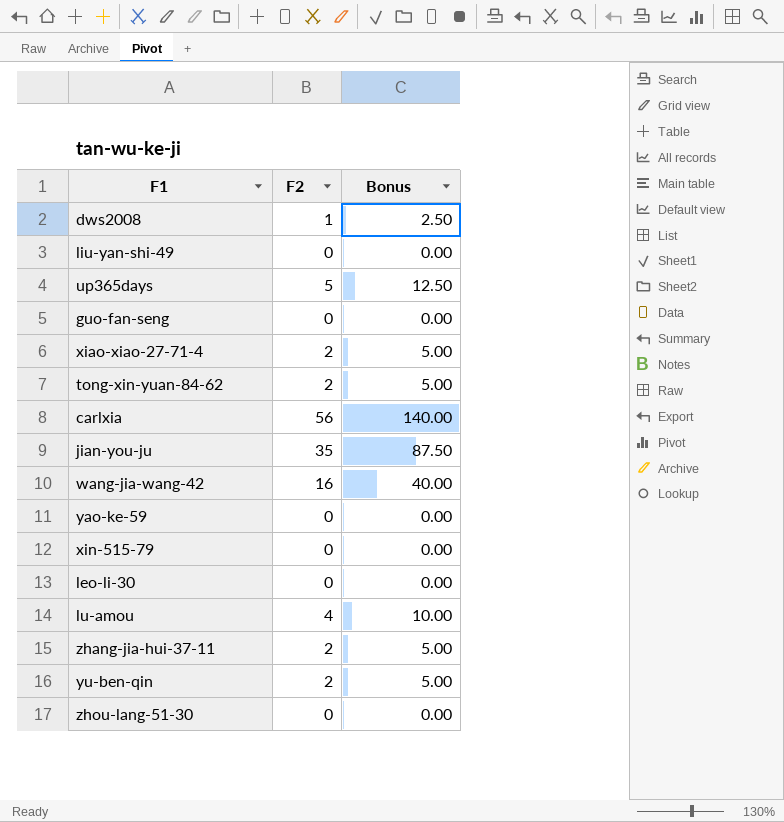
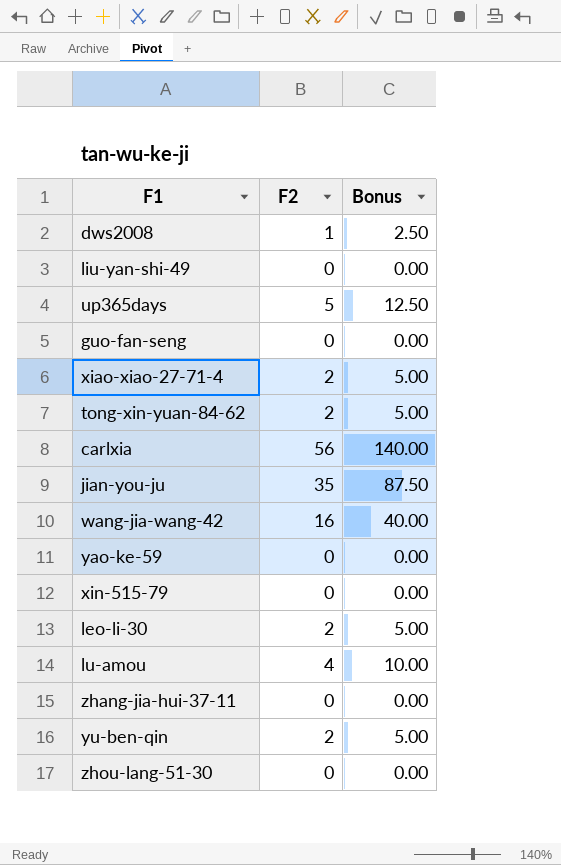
leo-li-30 | F2: 0 -> 2
leo-li-30 | Bonus: 0.00 -> 5.00
zhang-jia-hui-37-11 | F2: 2 -> 0
zhang-jia-hui-37-11 | Bonus: 5.00 -> 0.00

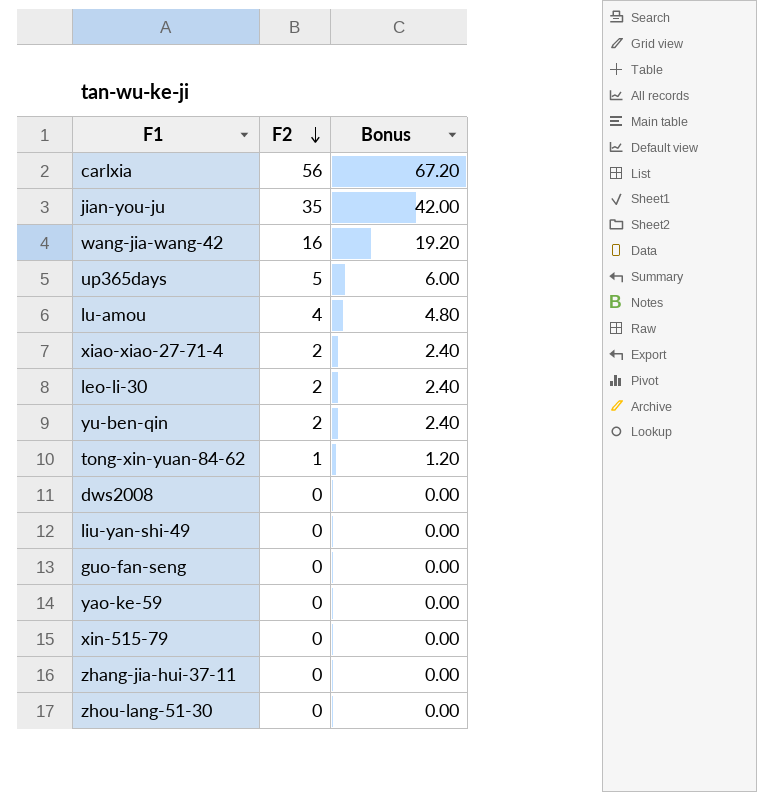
row order: none -> F2 descending
column Bonus | formula: [F2] * 2.5 -> [F2] * 1.2
tong-xin-yuan-84-62 | F2: 2 -> 1
dws2008 | F2: 1 -> 0

